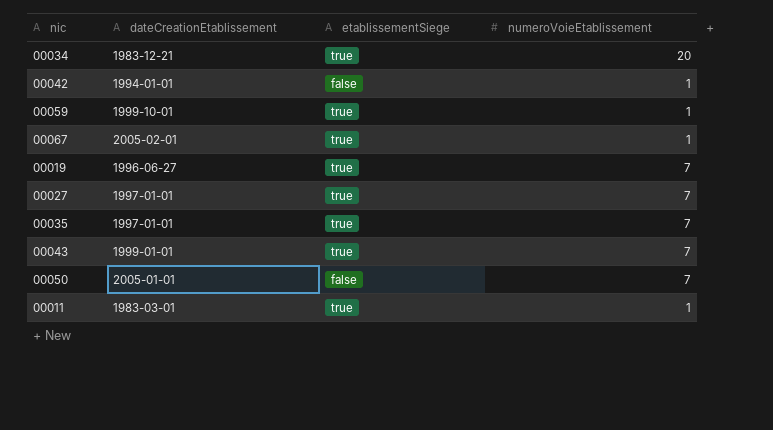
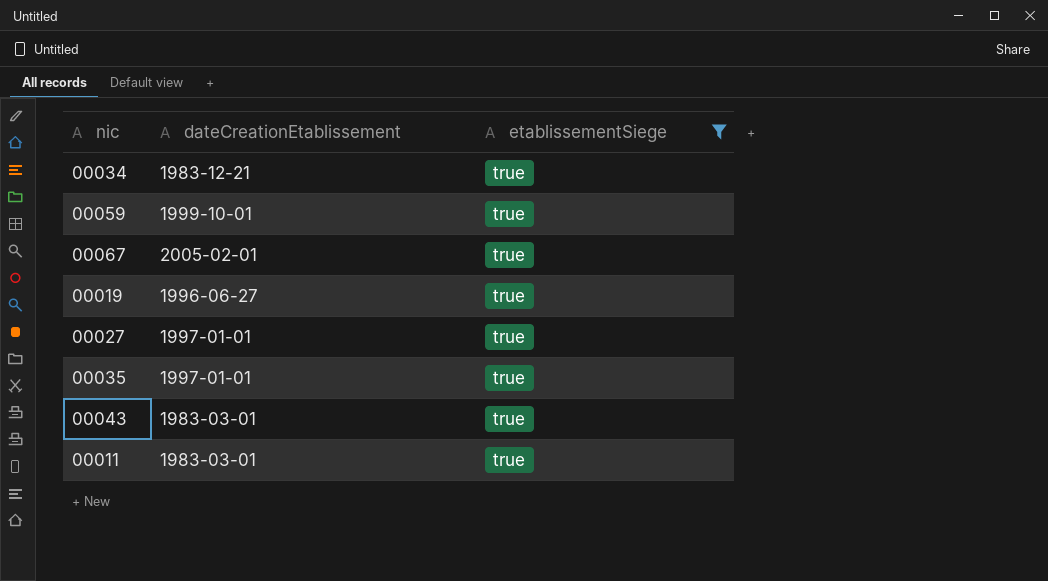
filter: none -> etablissementSiege = true
column numeroVoieEtablissement | position: 4 -> none
00043 | dateCreationEtablissement: 1999-01-01 -> 1983-03-01

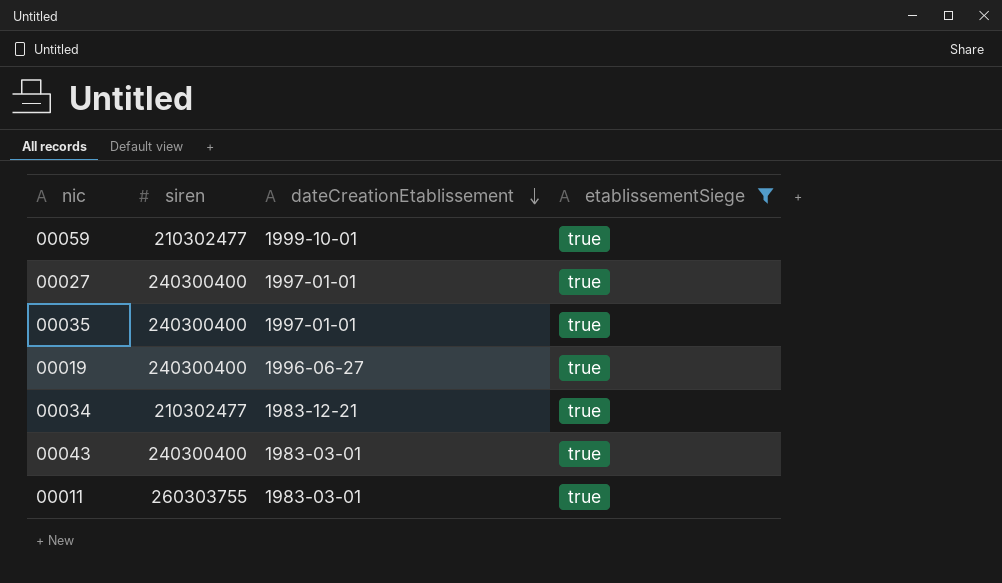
row order: none -> dateCreationEtablissement descending
column siren | position: none -> 2
row 00067: 2005-02-01 | true -> none

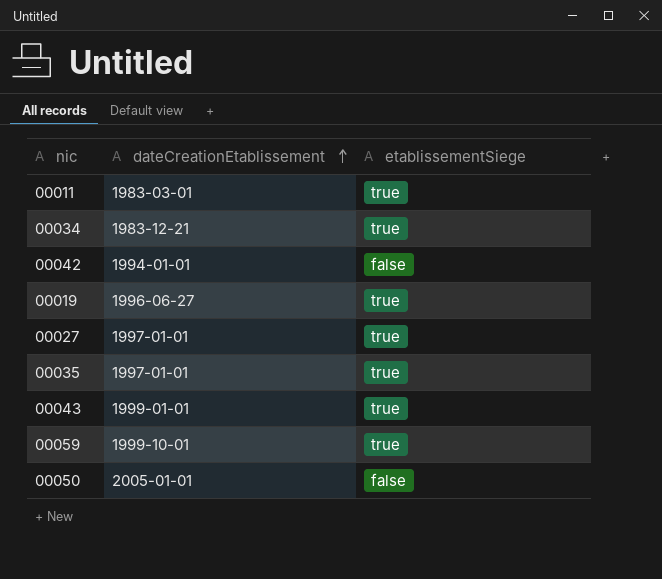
filter: etablissementSiege = true -> none
row order: dateCreationEtablissement descending -> dateCreationEtablissement ascending
column siren | position: 2 -> none
00043 | dateCreationEtablissement: 1983-03-01 -> 1999-01-01

